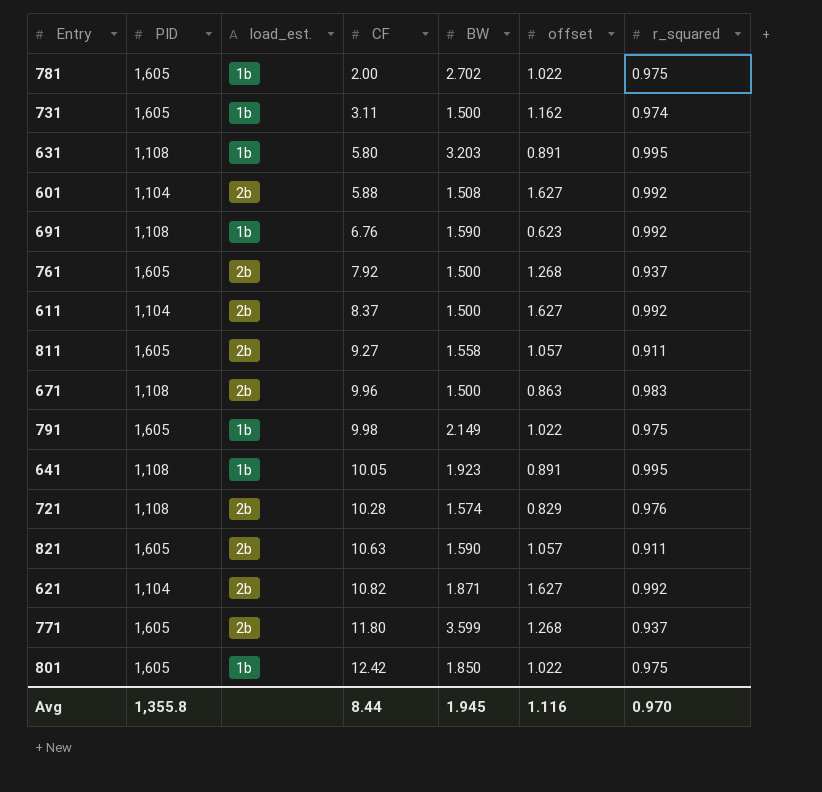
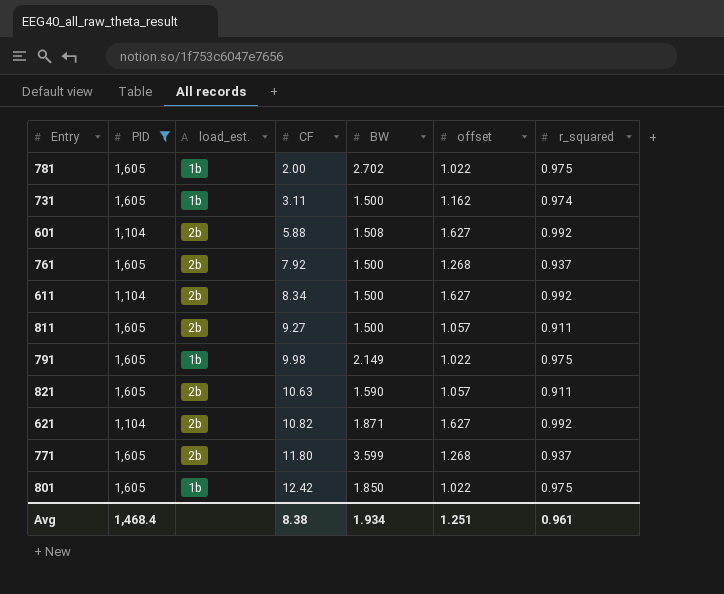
filter: none -> PID != 1,108
611 | CF: 8.37 -> 8.34
811 | BW: 1.558 -> 1.500
Avg | PID: 1,355.8 -> 1,468.4
Avg | CF: 8.44 -> 8.38
Avg | BW: 1.945 -> 1.934
Avg | offset: 1.116 -> 1.251
Avg | r_squared: 0.970 -> 0.961

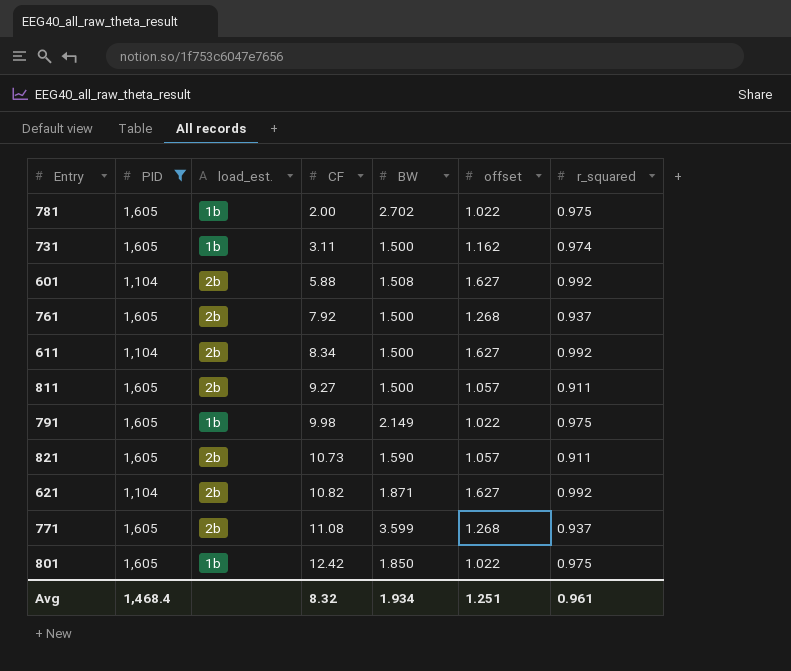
821 | CF: 10.63 -> 10.73
771 | CF: 11.80 -> 11.08
Avg | CF: 8.38 -> 8.32

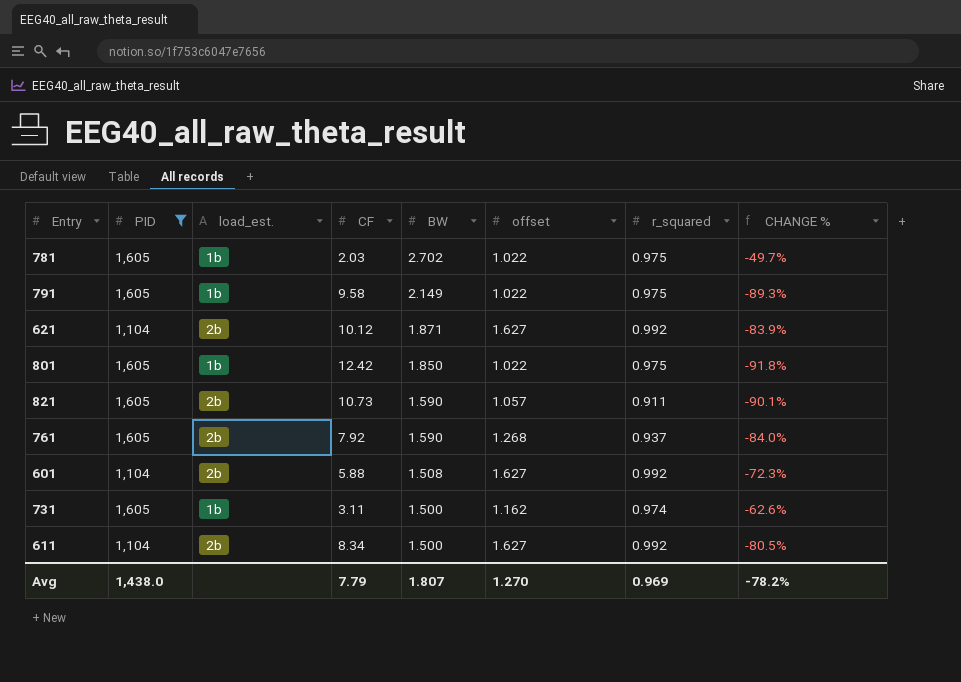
row order: CF ascending -> BW descending
column CHANGE % | formula: none -> ([offset] - [CF]) / [CF]
row 811: 1,605 | 2b | 9.27 | 1.500 | 1.057 | 0.911 -> none
row 771: 1,605 | 2b | 11.08 | 3.599 | 1.268 | 0.937 -> none
781 | CF: 2.00 -> 2.03
791 | CF: 9.98 -> 9.58
621 | CF: 10.82 -> 10.12
761 | BW: 1.500 -> 1.590
Avg | PID: 1,468.4 -> 1,438.0
Avg | CF: 8.32 -> 7.79
Avg | BW: 1.934 -> 1.807
Avg | offset: 1.251 -> 1.270
Avg | r_squared: 0.961 -> 0.969

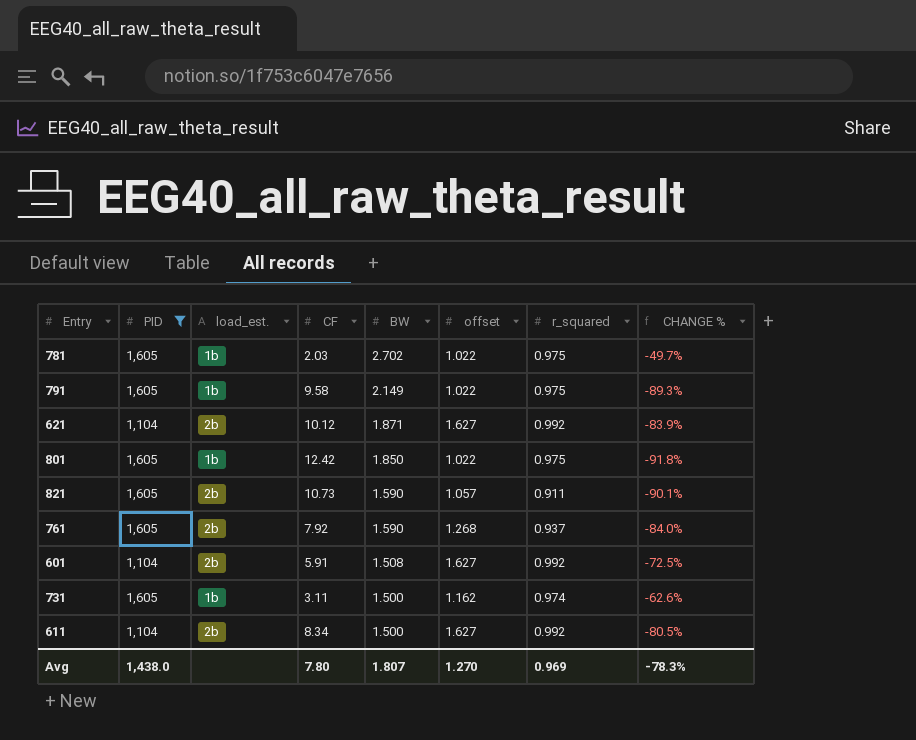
601 | CF: 5.88 -> 5.91
601 | CHANGE %: -72.3% -> -72.5%
Avg | CF: 7.79 -> 7.80
Avg | CHANGE %: -78.2% -> -78.3%

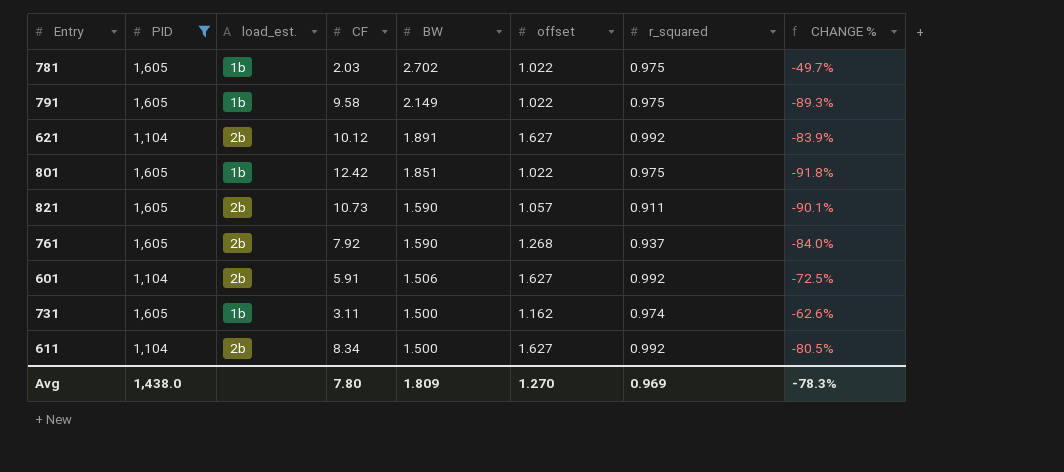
621 | BW: 1.871 -> 1.891
801 | BW: 1.850 -> 1.851
601 | BW: 1.508 -> 1.506
Avg | BW: 1.807 -> 1.809

